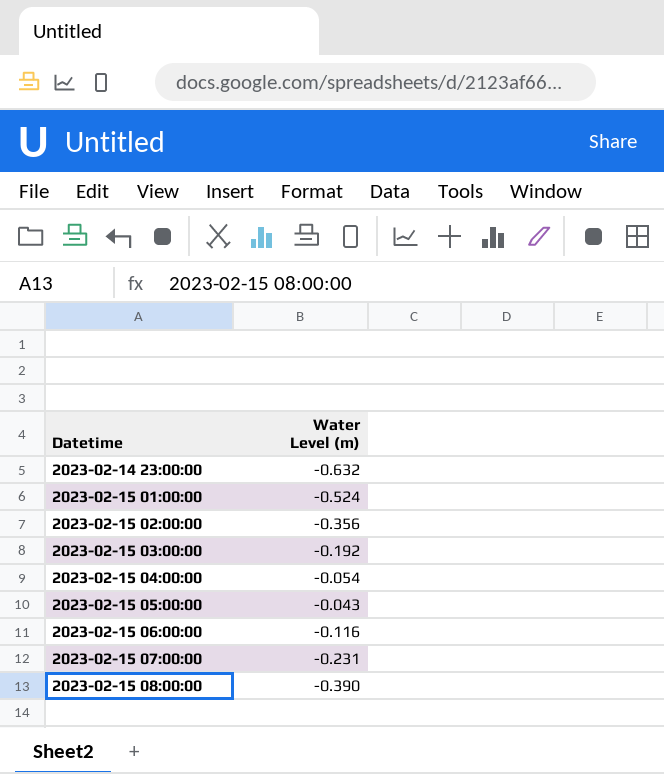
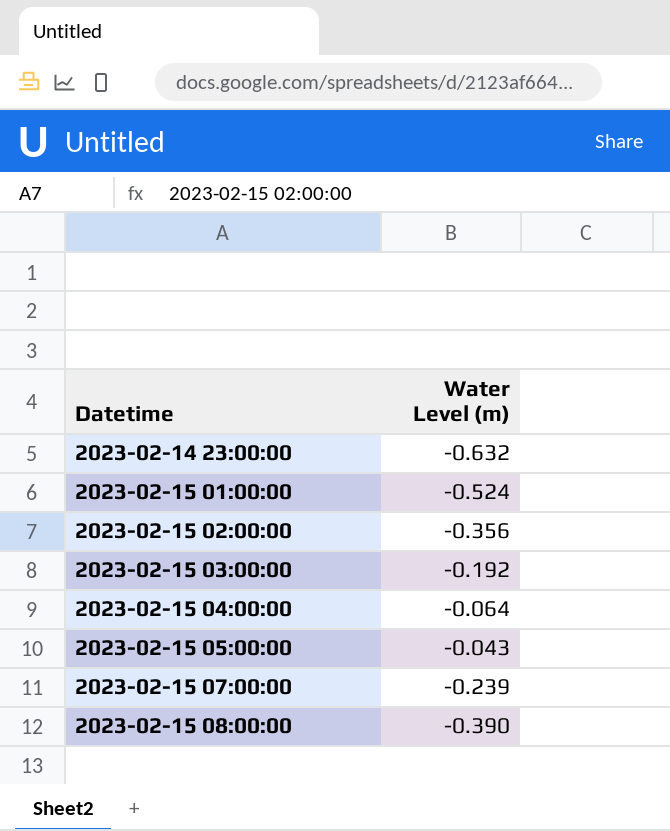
row 2023-02-15 06:00:00: -0.116 -> none
2023-02-15 04:00:00 | Water Level (m): -0.054 -> -0.064
2023-02-15 07:00:00 | Water Level (m): -0.231 -> -0.239

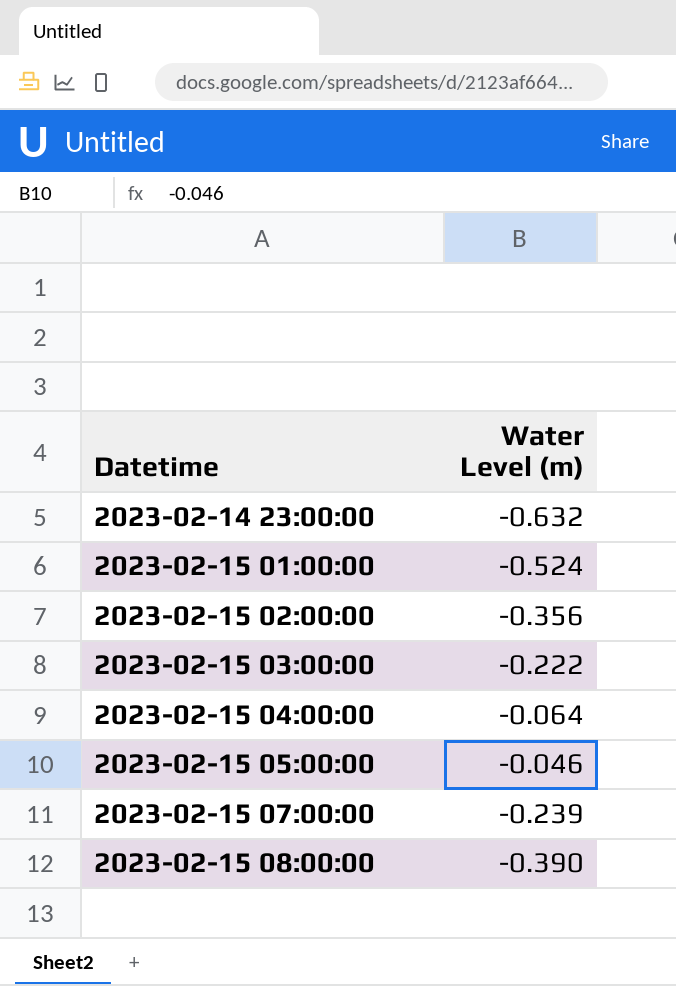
2023-02-15 03:00:00 | Water Level (m): -0.192 -> -0.222
2023-02-15 05:00:00 | Water Level (m): -0.043 -> -0.046

